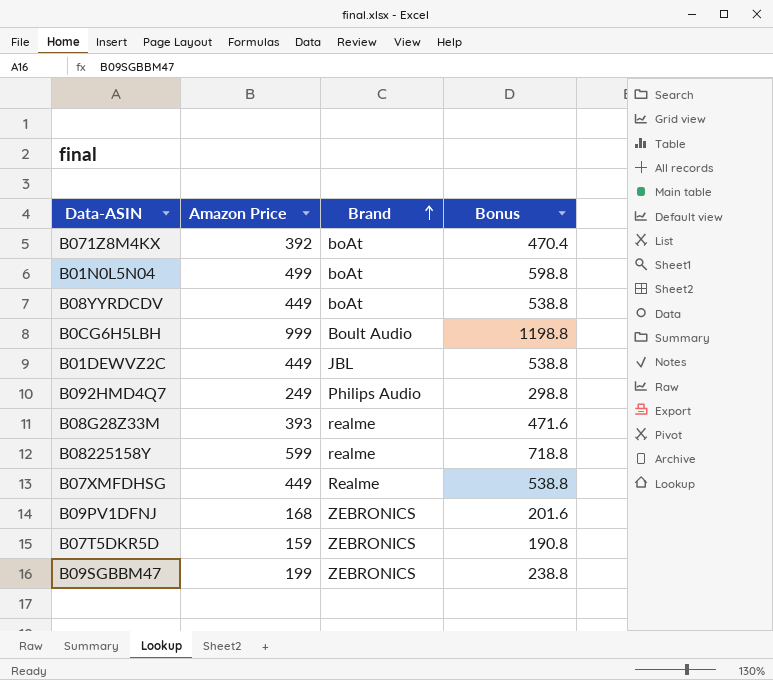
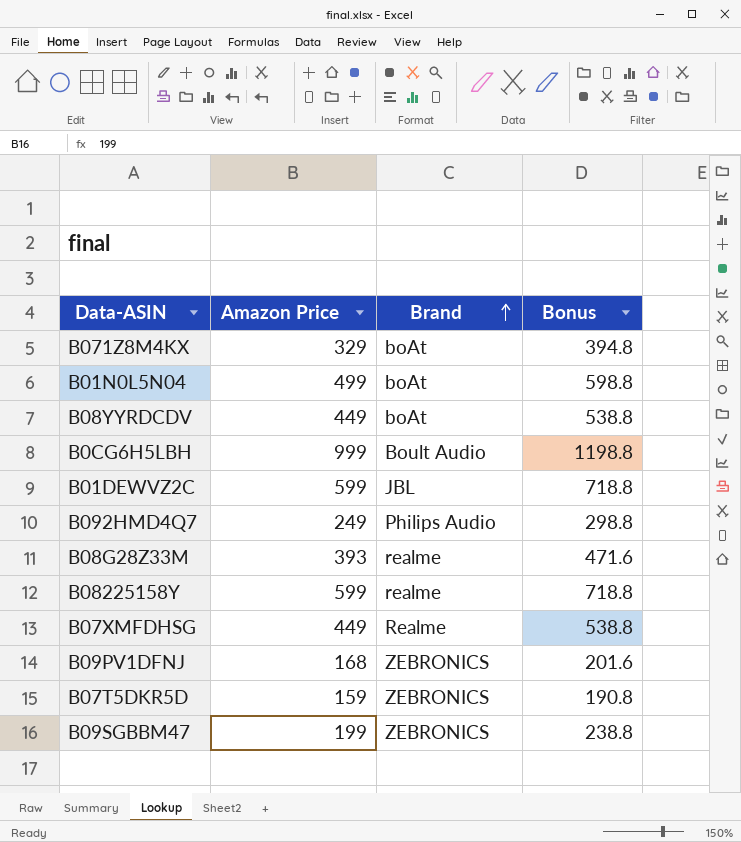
B071Z8M4KX | Amazon Price: 392 -> 329
B071Z8M4KX | Bonus: 470.4 -> 394.8
B01DEWVZ2C | Amazon Price: 449 -> 599
B01DEWVZ2C | Bonus: 538.8 -> 718.8

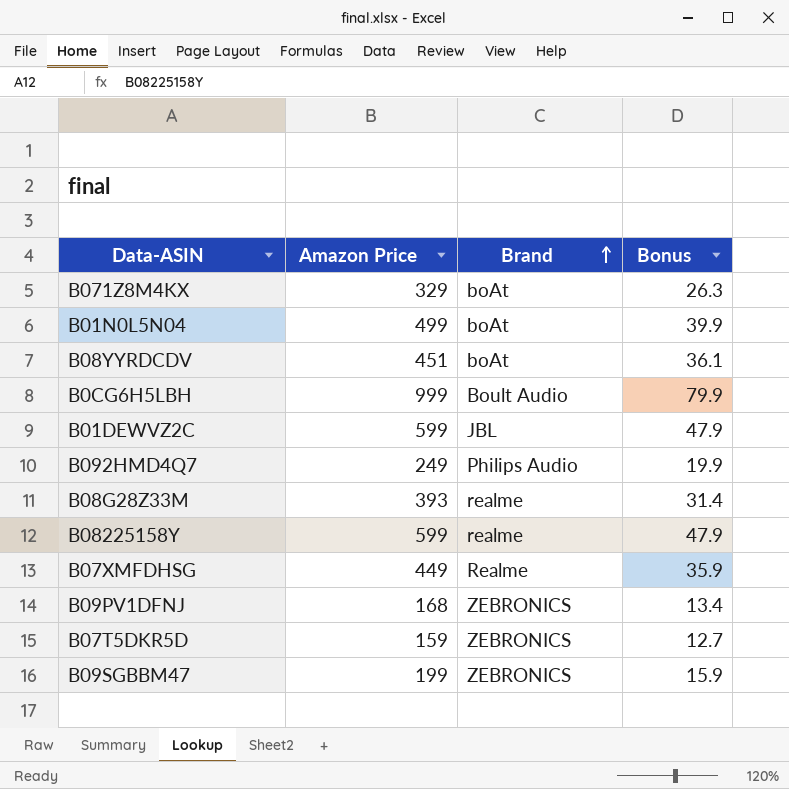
column Bonus | formula: [Amazon Price] * 1.2 -> [Amazon Price] * 0.08
B08YYRDCDV | Amazon Price: 449 -> 451

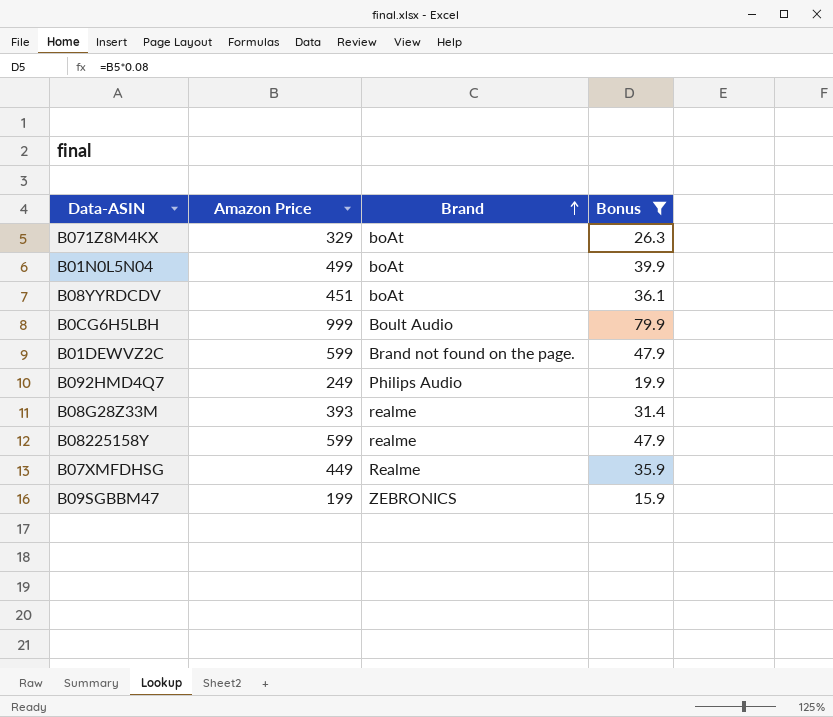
filter: none -> Bonus >= 15.9
B01DEWVZ2C | Brand: JBL -> Brand not found on the page.

